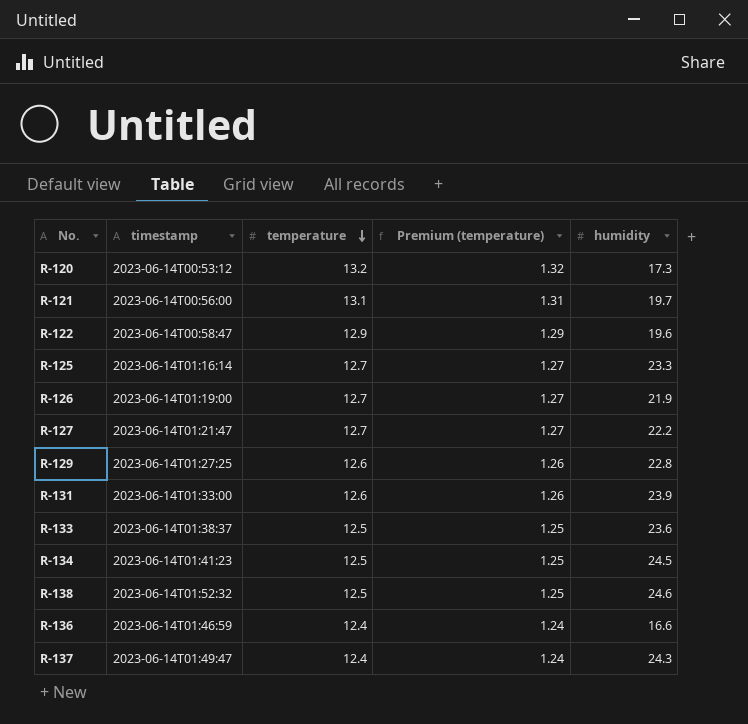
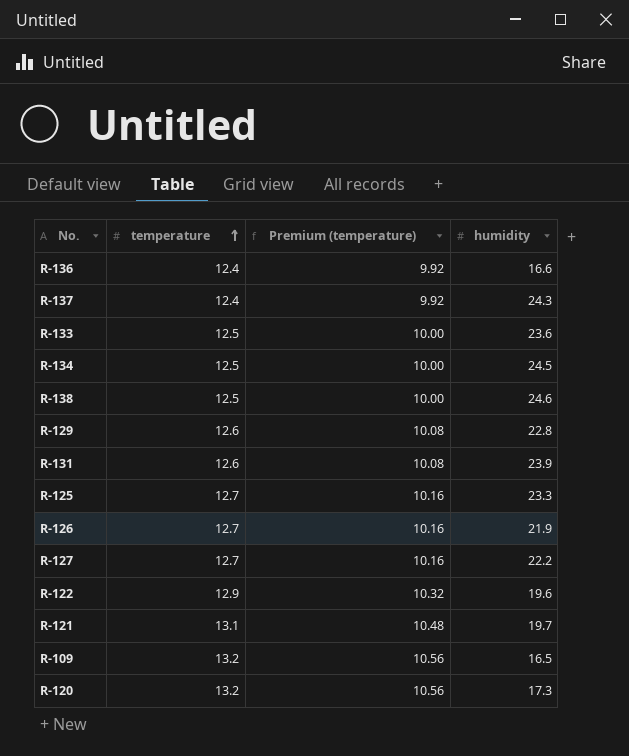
row order: temperature descending -> temperature ascending
column timestamp | position: 2 -> none
column Premium (temperature) | formula: [temperature] * 0.1 -> [temperature] * 0.8
row R-109: none -> 13.2 | 10.56 | 16.5

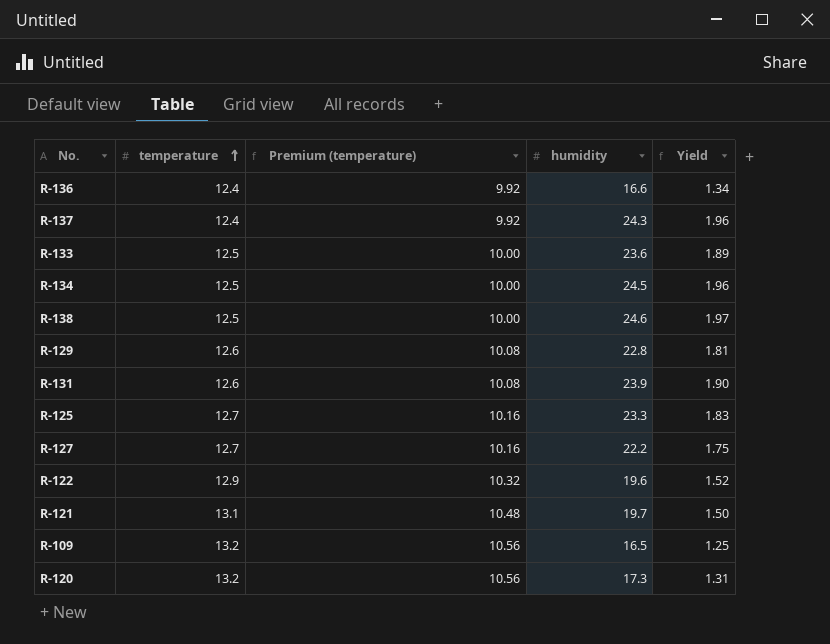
column Yield | formula: none -> [humidity] / [temperature]
row R-126: 12.7 | 10.16 | 21.9 -> none

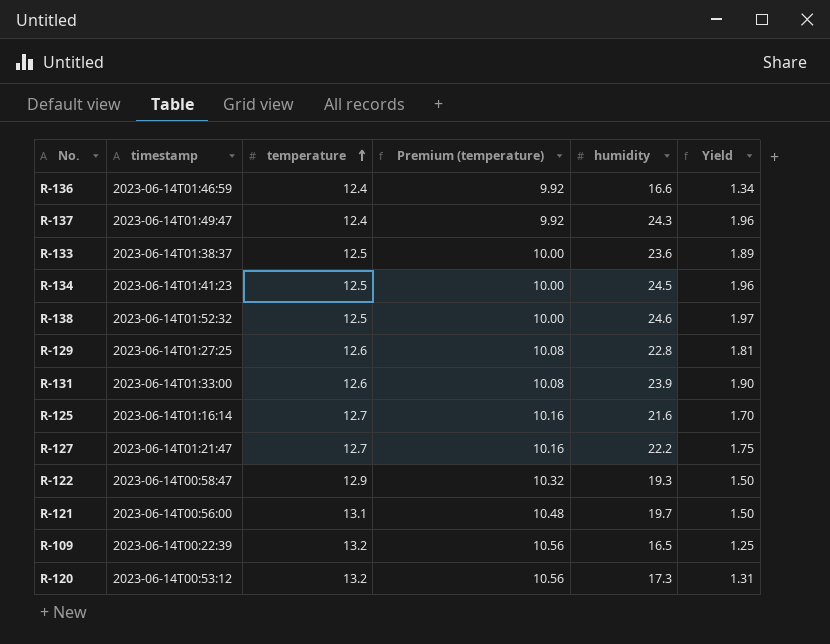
column timestamp | position: none -> 2
R-125 | humidity: 23.3 -> 21.6
R-125 | Yield: 1.83 -> 1.70
R-122 | humidity: 19.6 -> 19.3
R-122 | Yield: 1.52 -> 1.50

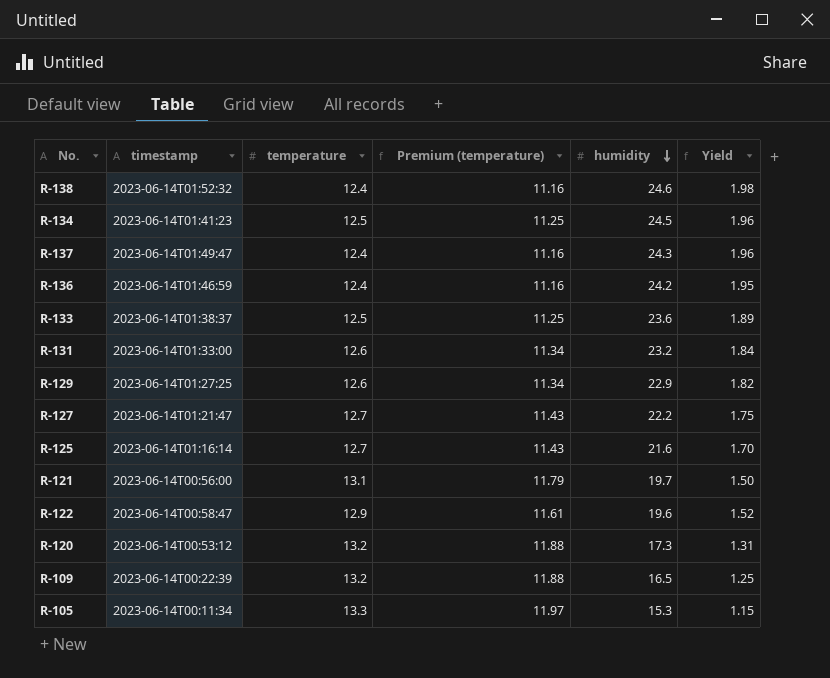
row order: temperature ascending -> humidity descending
column Premium (temperature) | formula: [temperature] * 0.8 -> [temperature] * 0.9
R-138 | temperature: 12.5 -> 12.4
R-138 | Yield: 1.97 -> 1.98
R-136 | humidity: 16.6 -> 24.2
R-136 | Yield: 1.34 -> 1.95
R-131 | humidity: 23.9 -> 23.2
R-131 | Yield: 1.90 -> 1.84
R-129 | humidity: 22.8 -> 22.9
R-129 | Yield: 1.81 -> 1.82
R-122 | humidity: 19.3 -> 19.6
R-122 | Yield: 1.50 -> 1.52
row R-105: none -> 2023-06-14T00:11:34 | 13.3 | 11.97 | 15.3 | 1.15

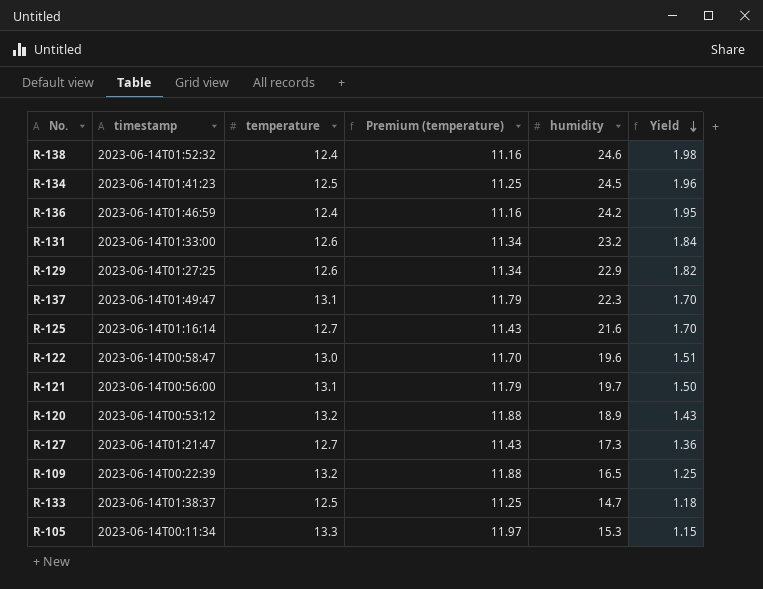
row order: humidity descending -> Yield descending
R-137 | temperature: 12.4 -> 13.1
R-137 | Premium (temperature): 11.16 -> 11.79
R-137 | humidity: 24.3 -> 22.3
R-137 | Yield: 1.96 -> 1.70
R-122 | temperature: 12.9 -> 13.0
R-122 | Premium (temperature): 11.61 -> 11.70
R-122 | Yield: 1.52 -> 1.51
R-120 | humidity: 17.3 -> 18.9
R-120 | Yield: 1.31 -> 1.43
R-127 | humidity: 22.2 -> 17.3
R-127 | Yield: 1.75 -> 1.36
R-133 | humidity: 23.6 -> 14.7
R-133 | Yield: 1.89 -> 1.18

